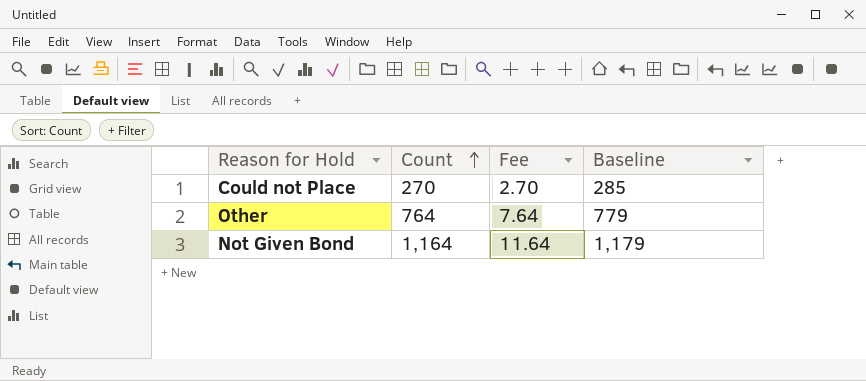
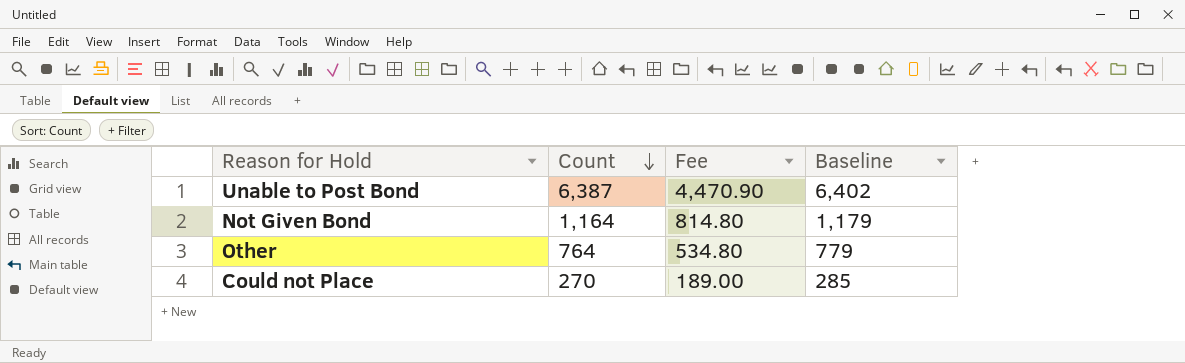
row order: Count ascending -> Count descending
column Fee | formula: [Count] * 0.01 -> [Count] * 0.7
row Unable to Post Bond: none -> 6,387 | 4,470.90 | 6,402

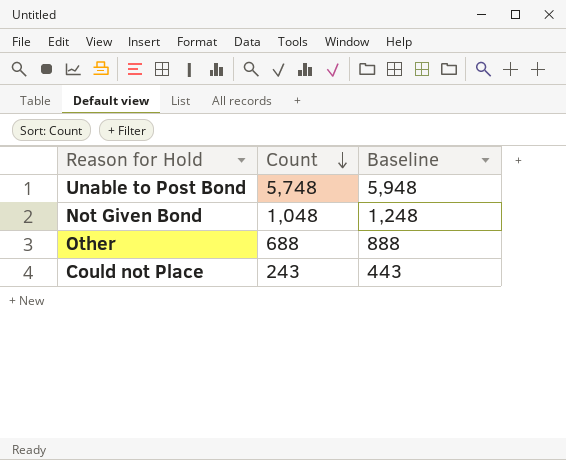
column Fee | formula: [Count] * 0.7 -> none
column Baseline | formula: [Count] + 15 -> [Count] + 200
Unable to Post Bond | Count: 6,387 -> 5,748
Not Given Bond | Count: 1,164 -> 1,048
Other | Count: 764 -> 688
Could not Place | Count: 270 -> 243

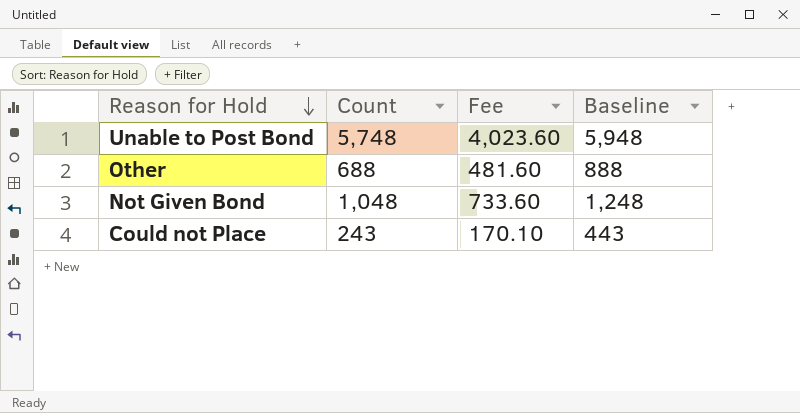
row order: Count descending -> Reason for Hold descending
column Fee | formula: none -> [Count] * 0.7

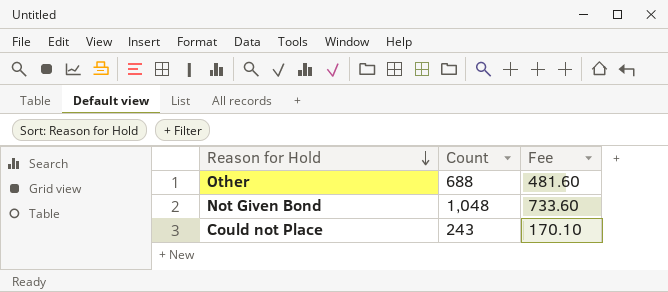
column Baseline | formula: [Count] + 200 -> none
row Unable to Post Bond: 5,748 | 4,023.60 | 5,948 -> none

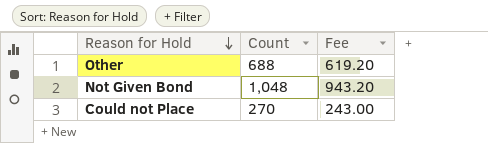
column Fee | formula: [Count] * 0.7 -> [Count] * 0.9
Could not Place | Count: 243 -> 270

